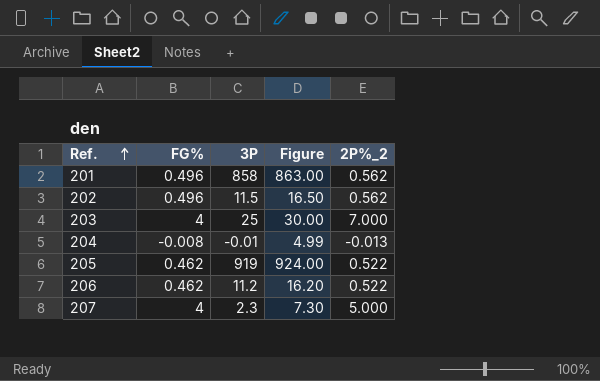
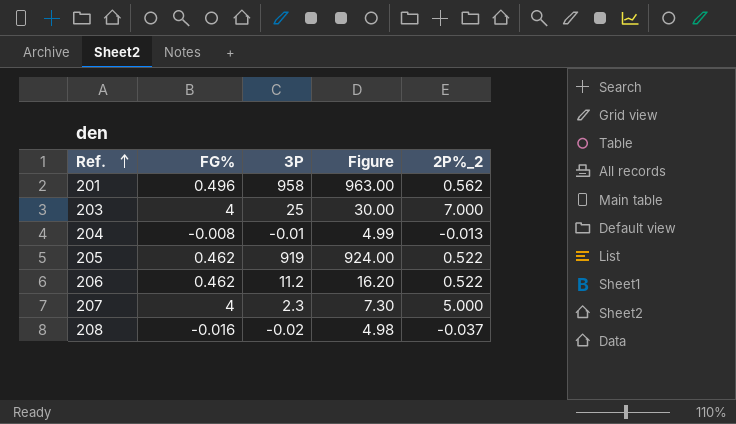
row 202: 0.496 | 11.5 | 16.50 | 0.562 -> none
201 | 3P: 858 -> 958
201 | Figure: 863.00 -> 963.00
row 208: none -> -0.016 | -0.02 | 4.98 | -0.037

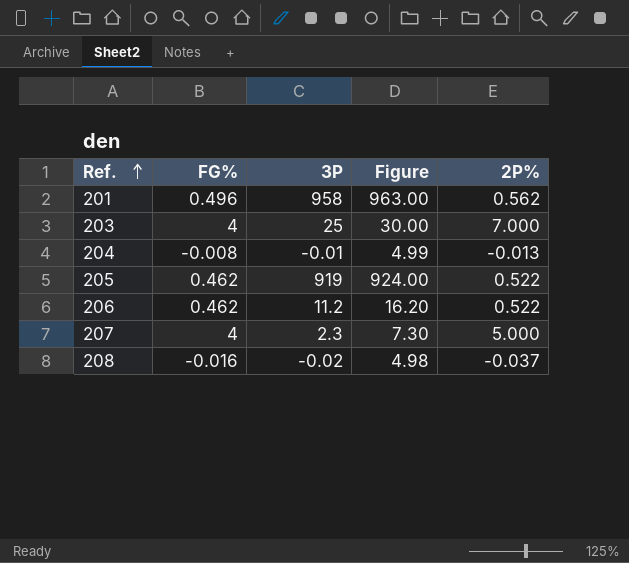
column name: 2P%_2 -> 2P%

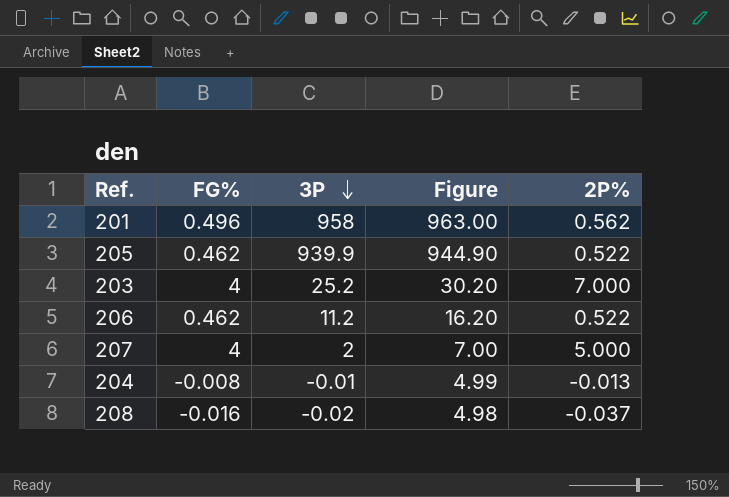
row order: Ref. ascending -> 3P descending
205 | 3P: 919 -> 939.9
205 | Figure: 924.00 -> 944.90
203 | 3P: 25 -> 25.2
203 | Figure: 30.00 -> 30.20
207 | 3P: 2.3 -> 2
207 | Figure: 7.30 -> 7.00

